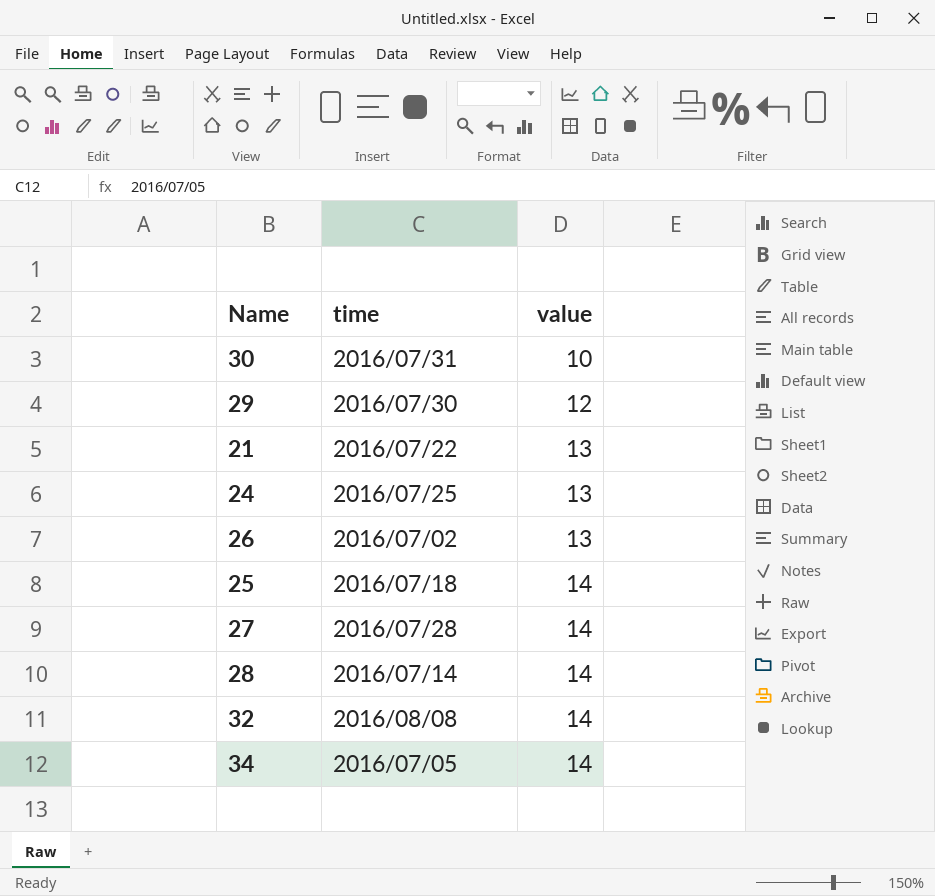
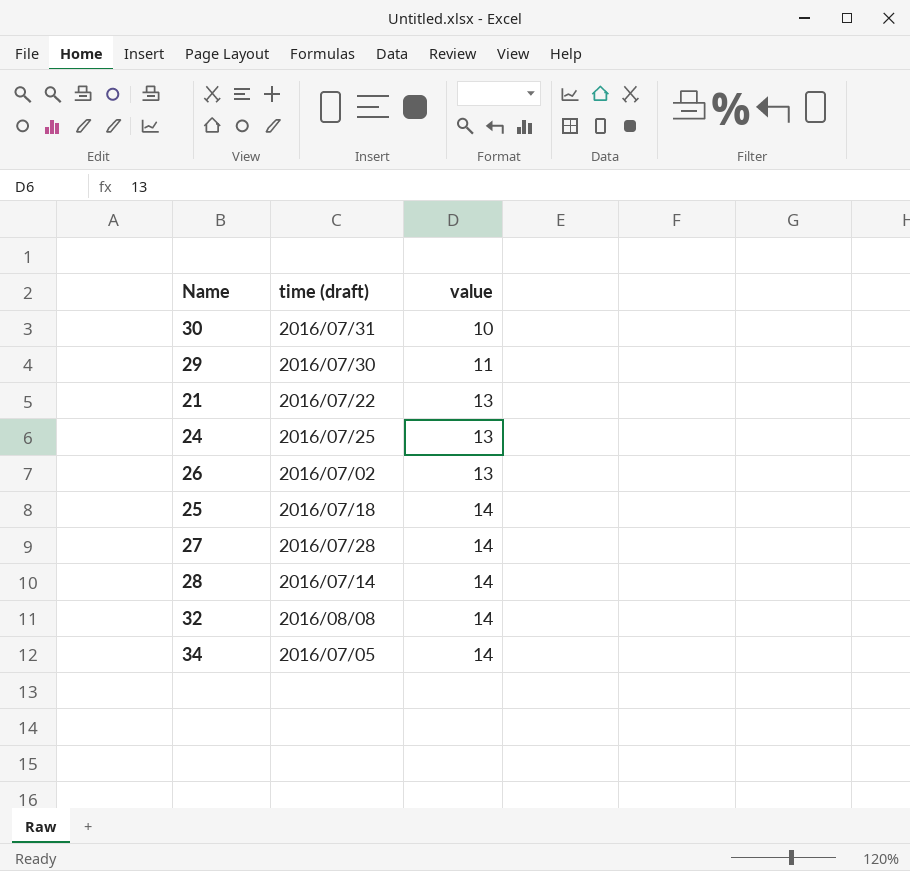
column name: time -> time (draft)
29 | value: 12 -> 11

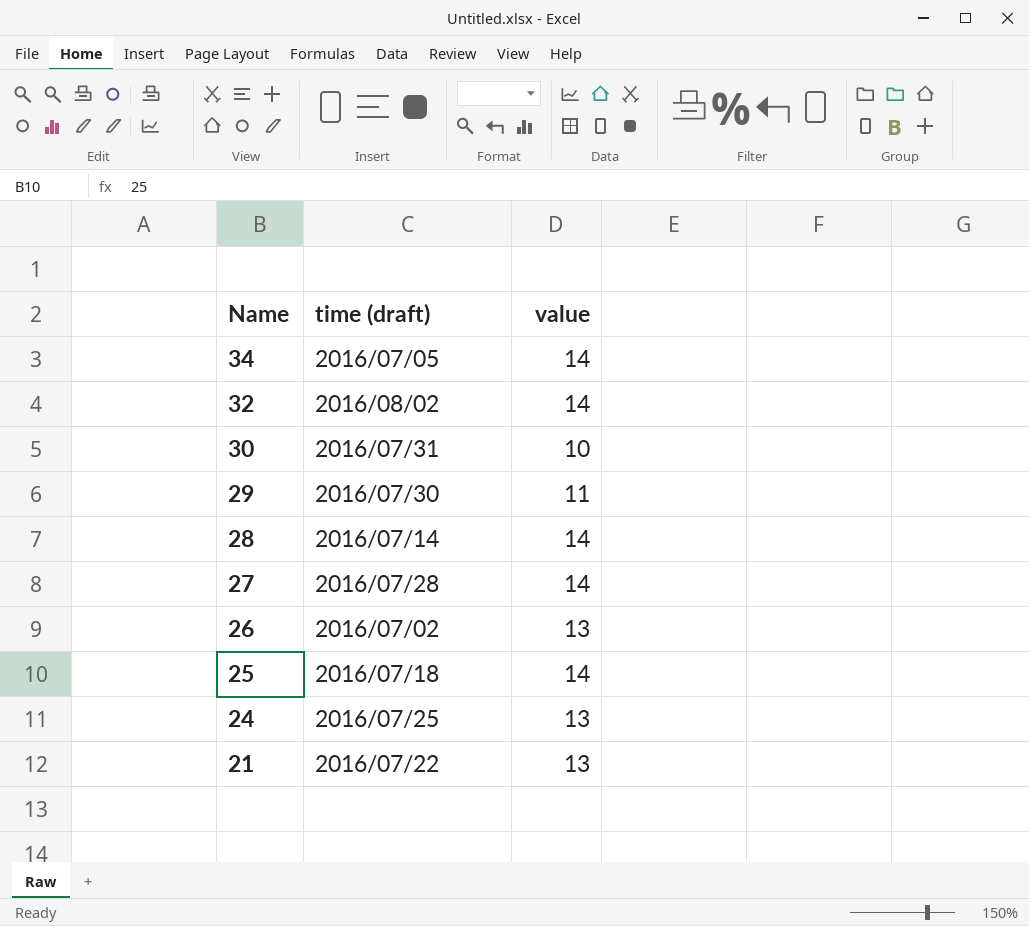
row order: value ascending -> Name descending
32 | time (draft): 2016/08/08 -> 2016/08/02

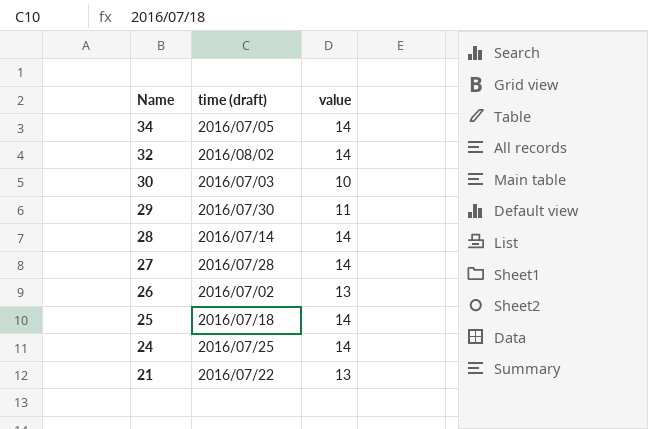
30 | time (draft): 2016/07/31 -> 2016/07/03
24 | value: 13 -> 14

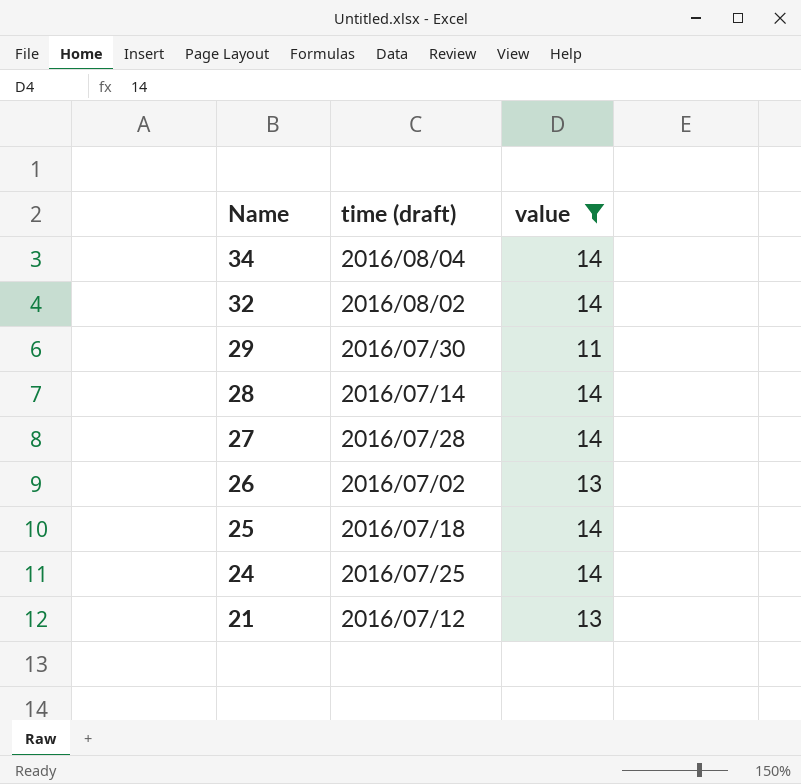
filter: none -> value != 10
34 | time (draft): 2016/07/05 -> 2016/08/04
21 | time (draft): 2016/07/22 -> 2016/07/12

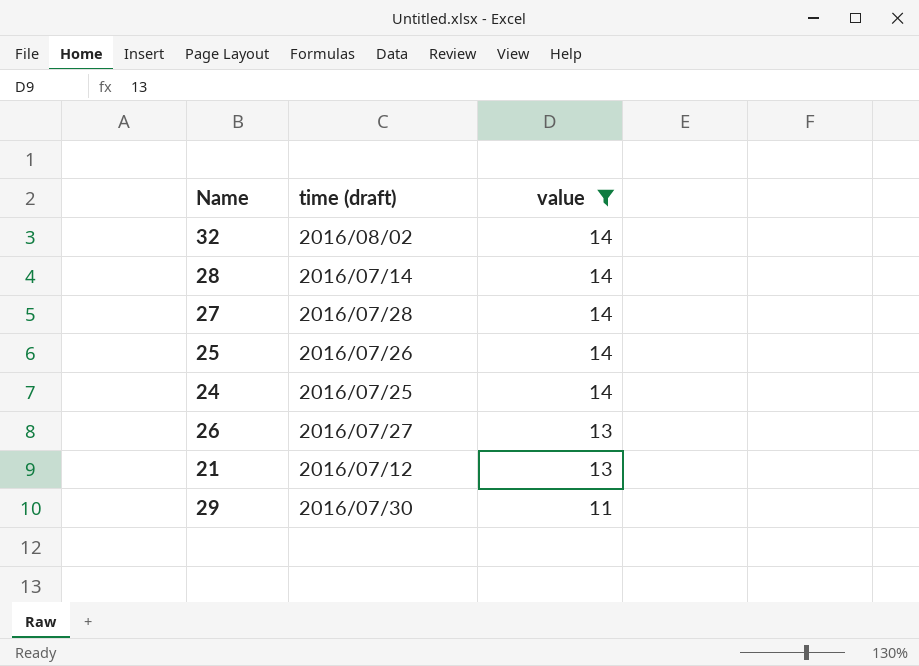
row order: Name descending -> value descending
row 34: 2016/08/04 | 14 -> none
25 | time (draft): 2016/07/18 -> 2016/07/26
26 | time (draft): 2016/07/02 -> 2016/07/27

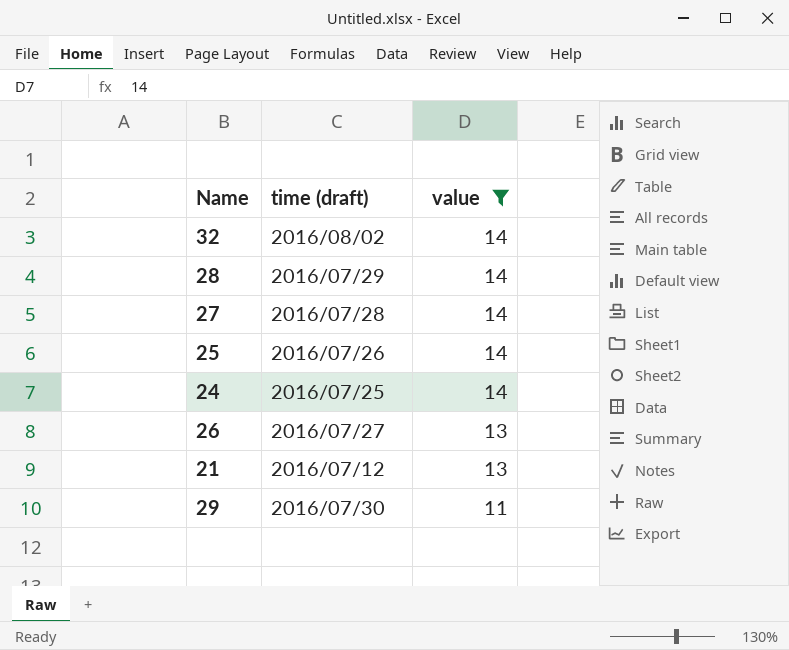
28 | time (draft): 2016/07/14 -> 2016/07/29

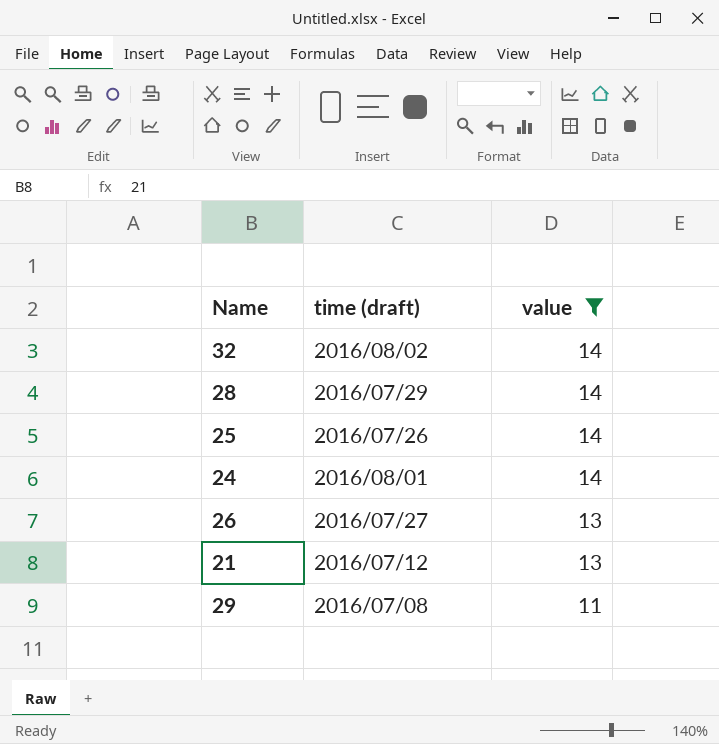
row 27: 2016/07/28 | 14 -> none
24 | time (draft): 2016/07/25 -> 2016/08/01
29 | time (draft): 2016/07/30 -> 2016/07/08

